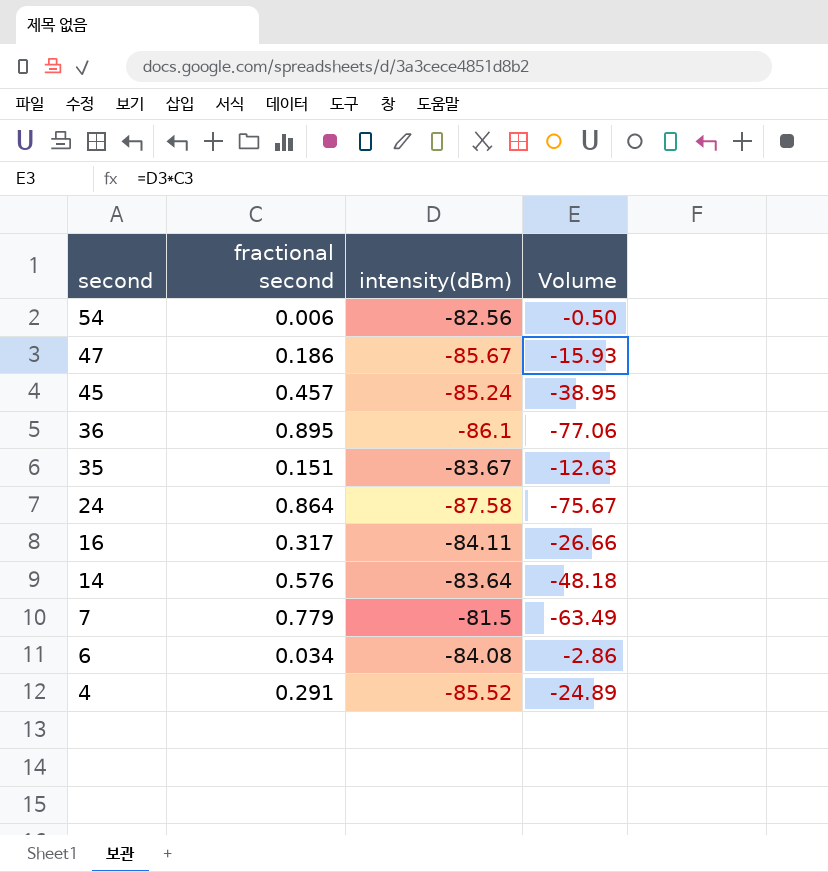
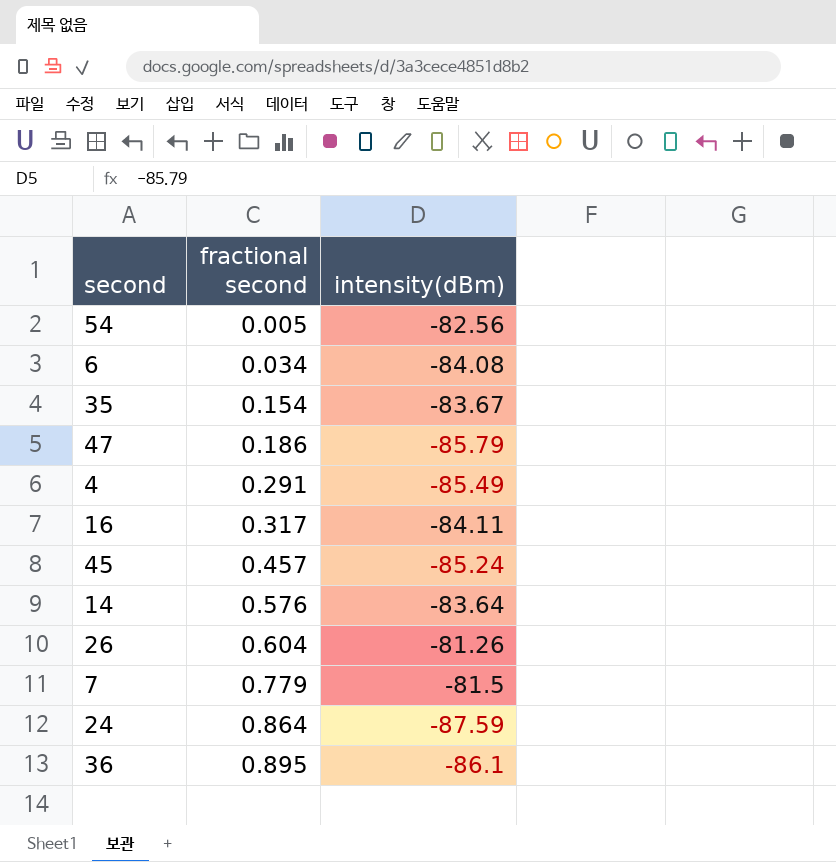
row order: second descending -> fractional second ascending
column Volume | formula: [fractional second] * [intensity(dBm)] -> none
54 | fractional second: 0.006 -> 0.005
35 | fractional second: 0.151 -> 0.154
47 | intensity(dBm): -85.67 -> -85.79
4 | intensity(dBm): -85.52 -> -85.49
row 26: none -> 0.604 | -81.26
24 | intensity(dBm): -87.58 -> -87.59

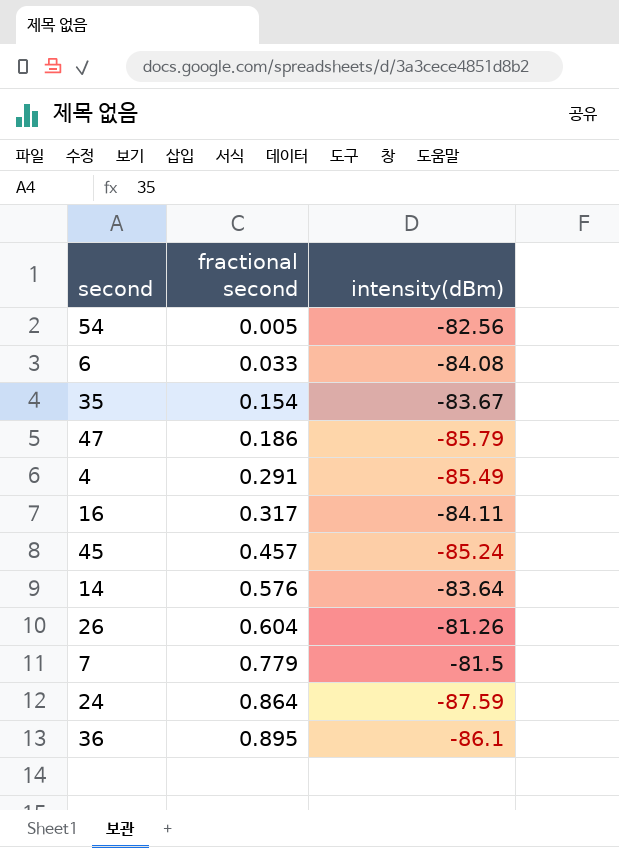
6 | fractional second: 0.034 -> 0.033

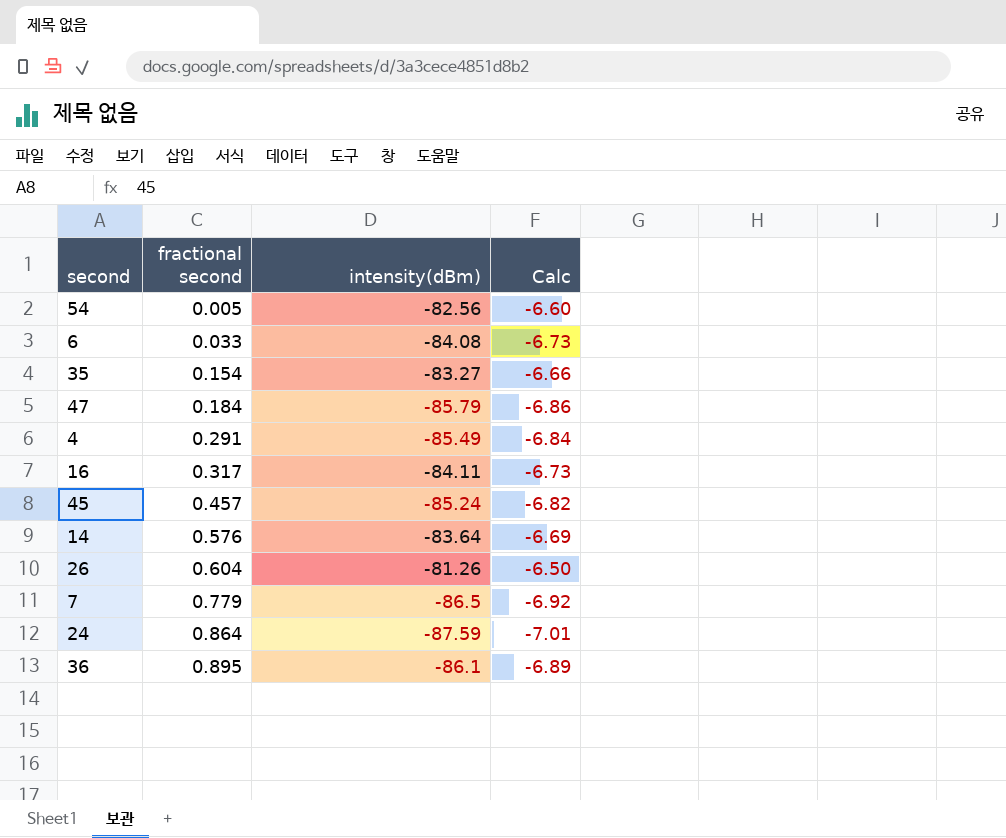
column Calc | formula: none -> [intensity(dBm)] * 0.08
35 | intensity(dBm): -83.67 -> -83.27
47 | fractional second: 0.186 -> 0.184
7 | intensity(dBm): -81.5 -> -86.5

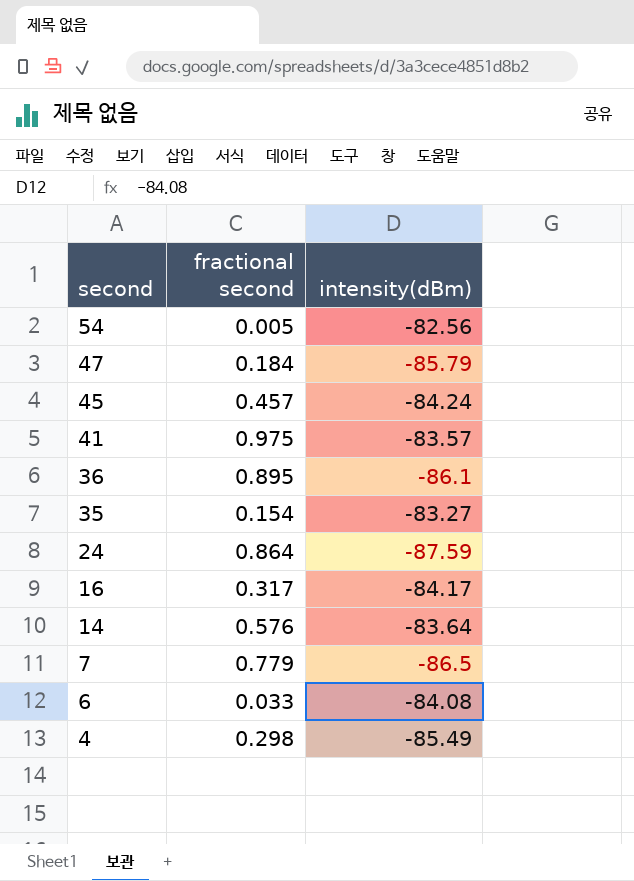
row order: fractional second ascending -> second descending
column Calc | formula: [intensity(dBm)] * 0.08 -> none
row 26: 0.604 | -81.26 | -6.50 -> none
45 | intensity(dBm): -85.24 -> -84.24
row 41: none -> 0.975 | -83.57
16 | intensity(dBm): -84.11 -> -84.17
4 | fractional second: 0.291 -> 0.298

